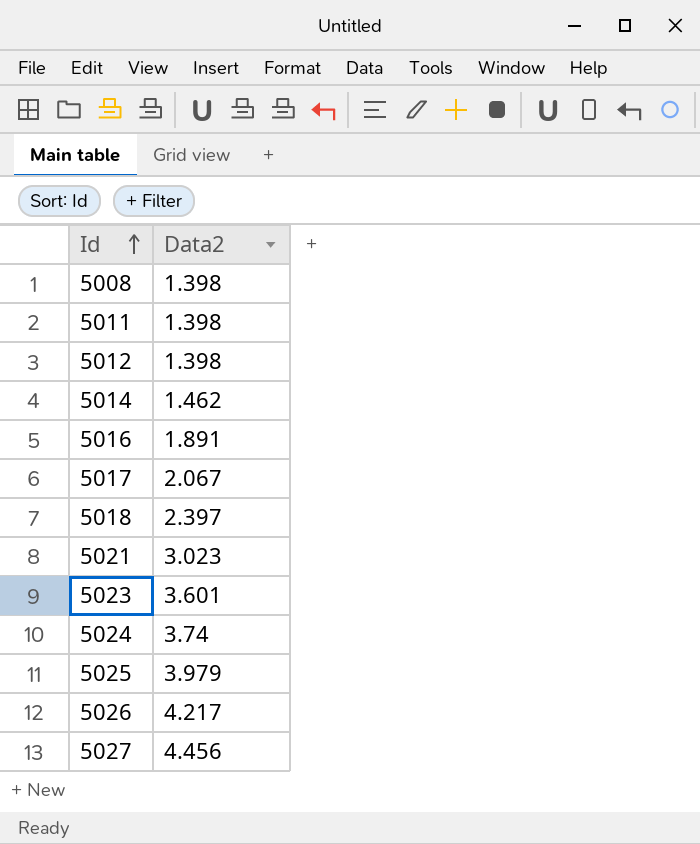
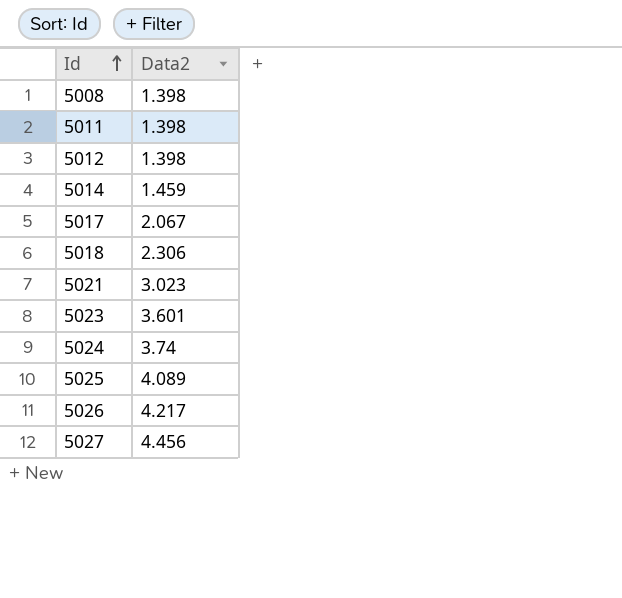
row 5016: 1.891 -> none
5014 | Data2: 1.462 -> 1.459
5018 | Data2: 2.397 -> 2.306
5025 | Data2: 3.979 -> 4.089

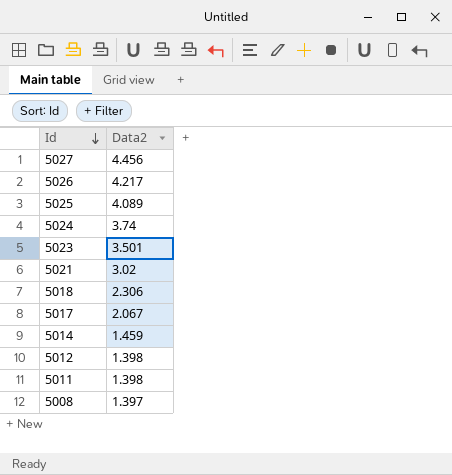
row order: Id ascending -> Id descending
5023 | Data2: 3.601 -> 3.501
5021 | Data2: 3.023 -> 3.02
5008 | Data2: 1.398 -> 1.397

